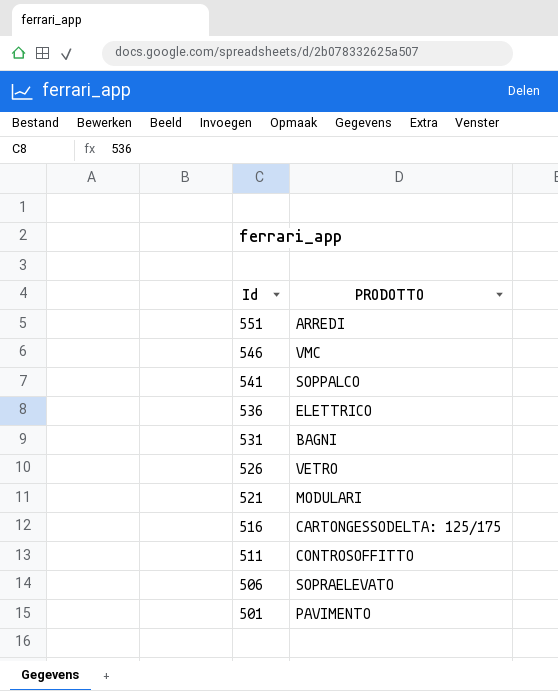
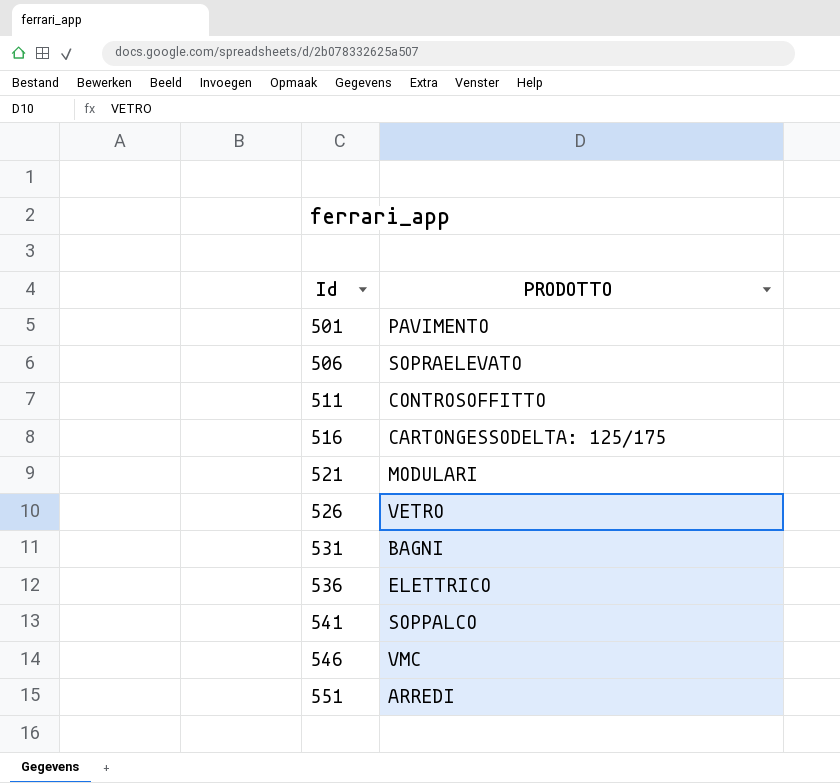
row order: Id descending -> Id ascending

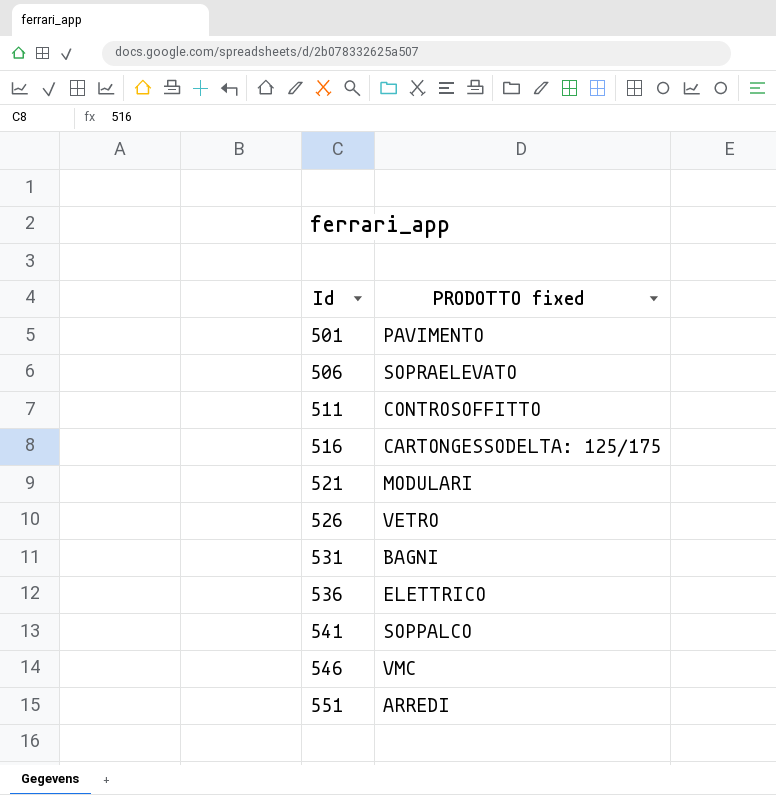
column name: PRODOTTO -> PRODOTTO fixed

